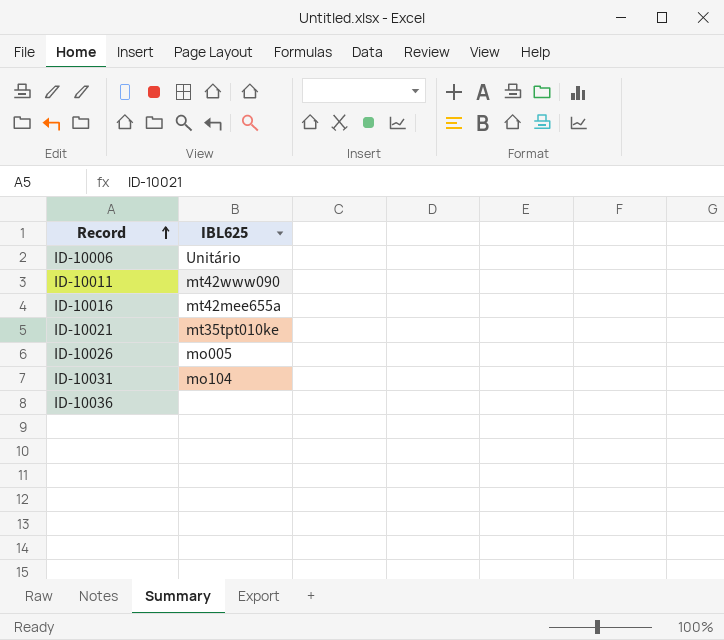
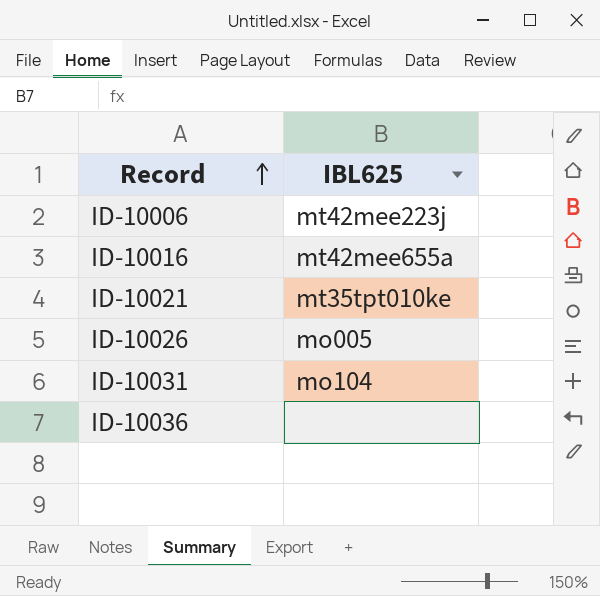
row ID-10011: mt42www090 -> none
ID-10006 | IBL625: Unitário -> mt42mee223j

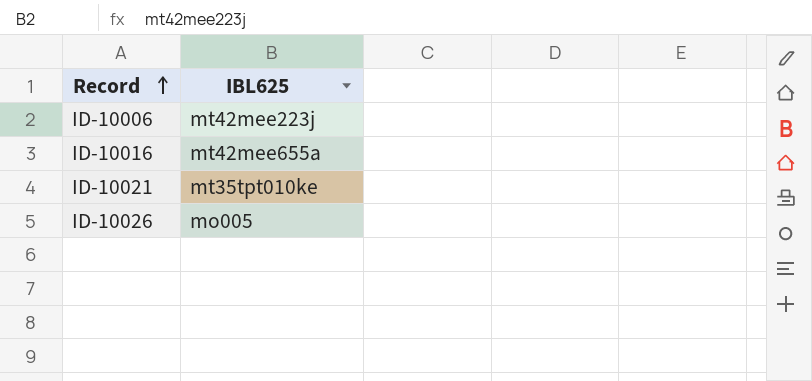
row ID-10031: mo104 -> none
row ID-10036: none -> none

